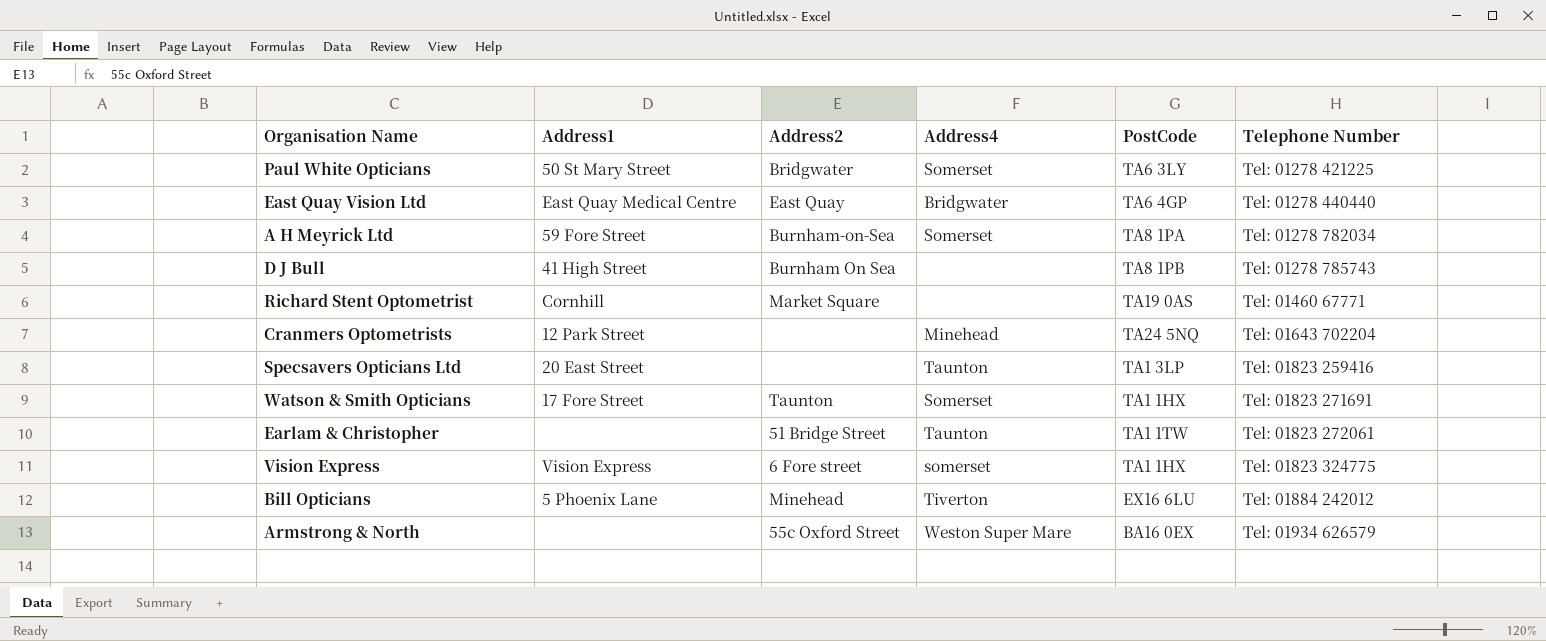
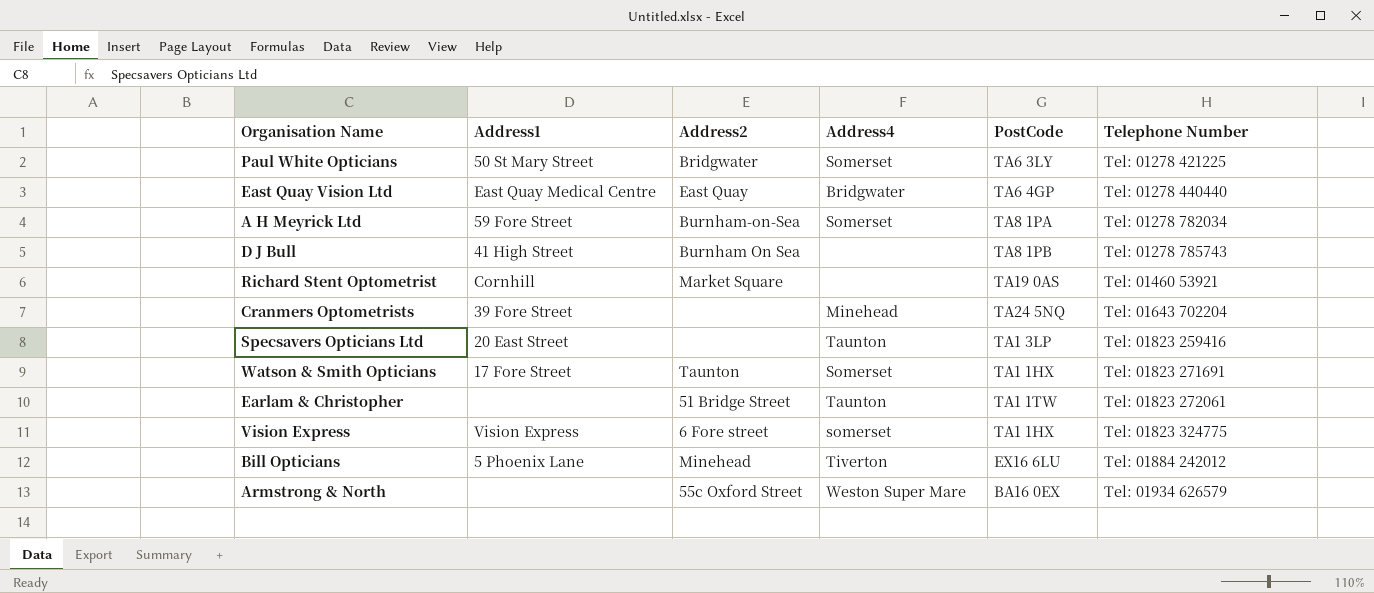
Richard Stent Optometrist | Telephone Number: Tel: 01460 67771 -> Tel: 01460 53921
Cranmers Optometrists | Address1: 12 Park Street -> 39 Fore Street

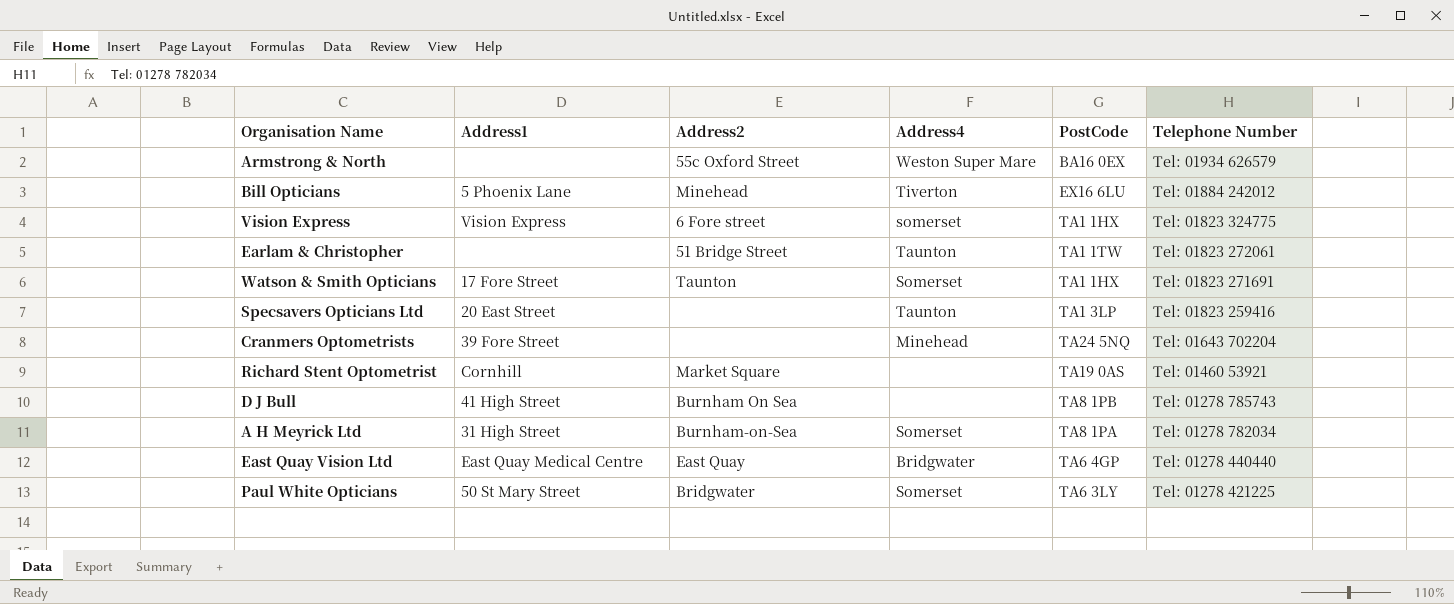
row order: Telephone Number ascending -> Telephone Number descending
A H Meyrick Ltd | Address1: 59 Fore Street -> 31 High Street

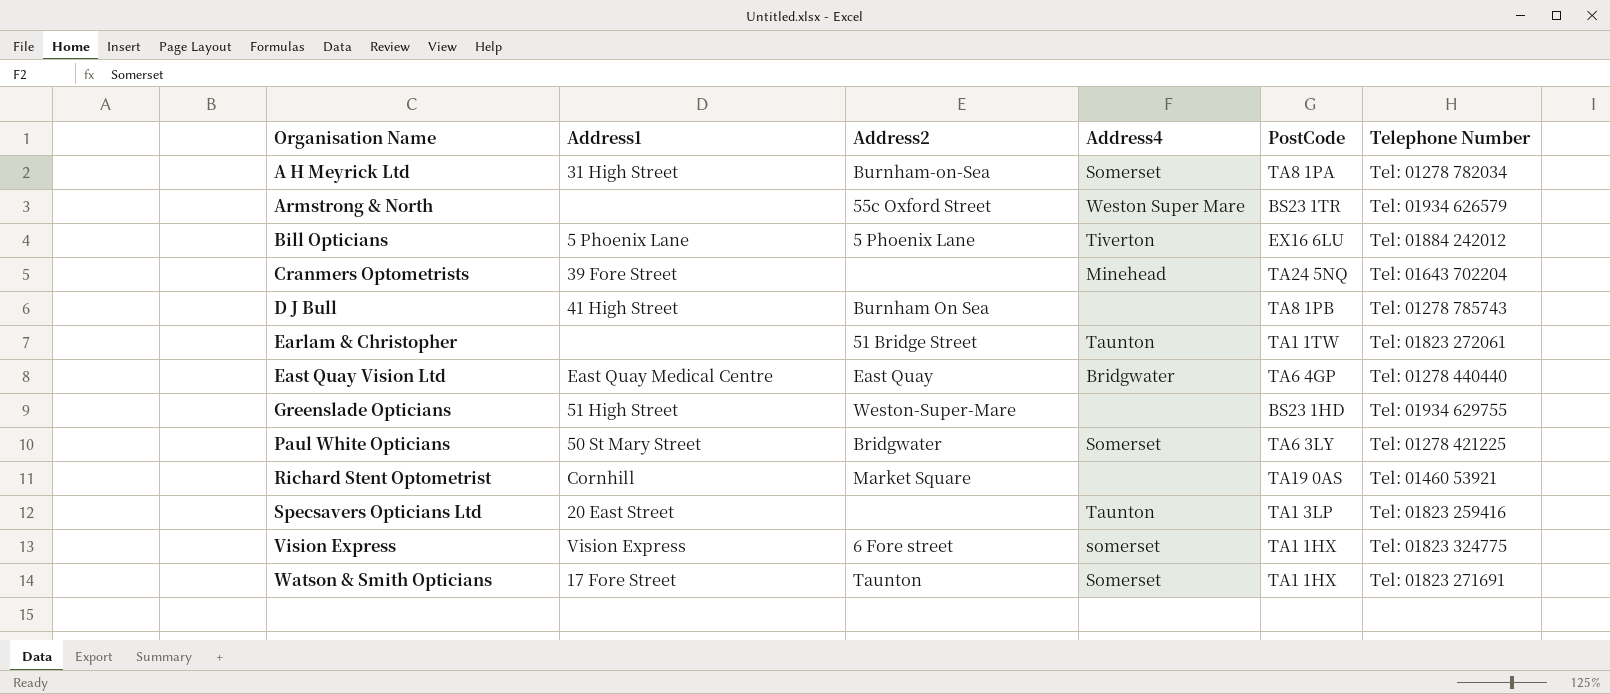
row order: Telephone Number descending -> Organisation Name ascending
Armstrong & North | PostCode: BA16 0EX -> BS23 1TR
Bill Opticians | Address2: Minehead -> 5 Phoenix Lane
row Greenslade Opticians: none -> 51 High Street | Weston-Super-Mare | none | BS23 1HD | Tel: 01934 629755

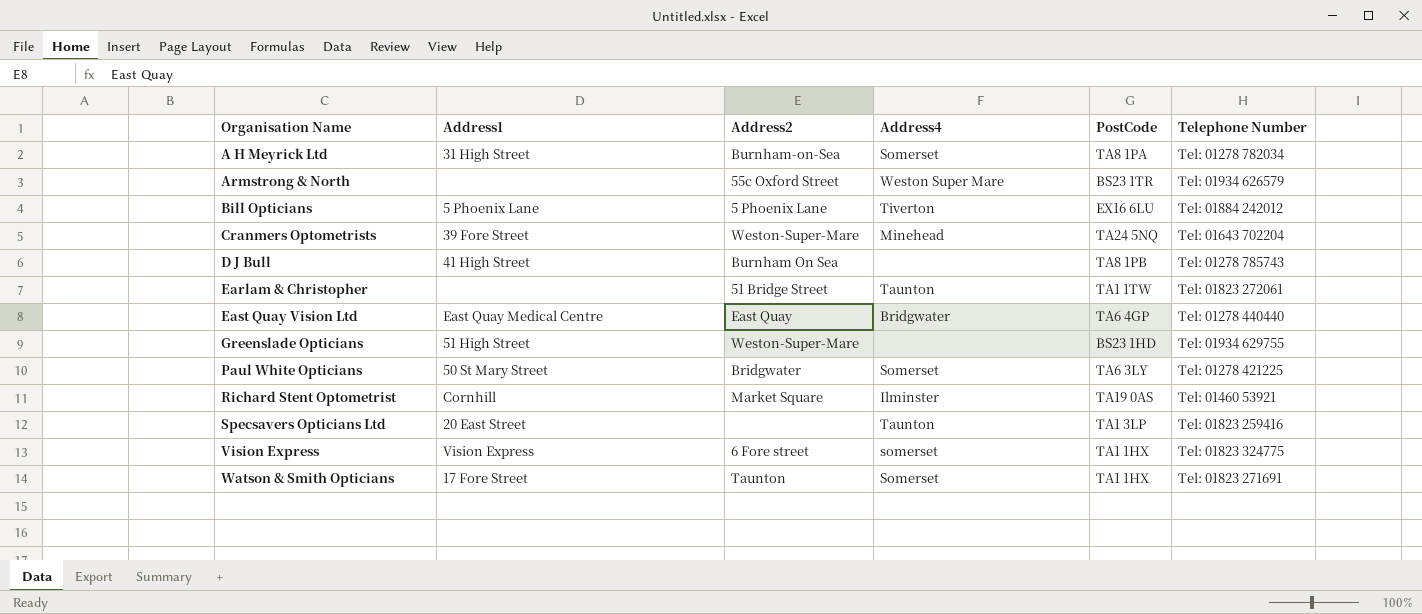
Cranmers Optometrists | Address2: none -> Weston-Super-Mare
Richard Stent Optometrist | Address4: none -> Ilminster

